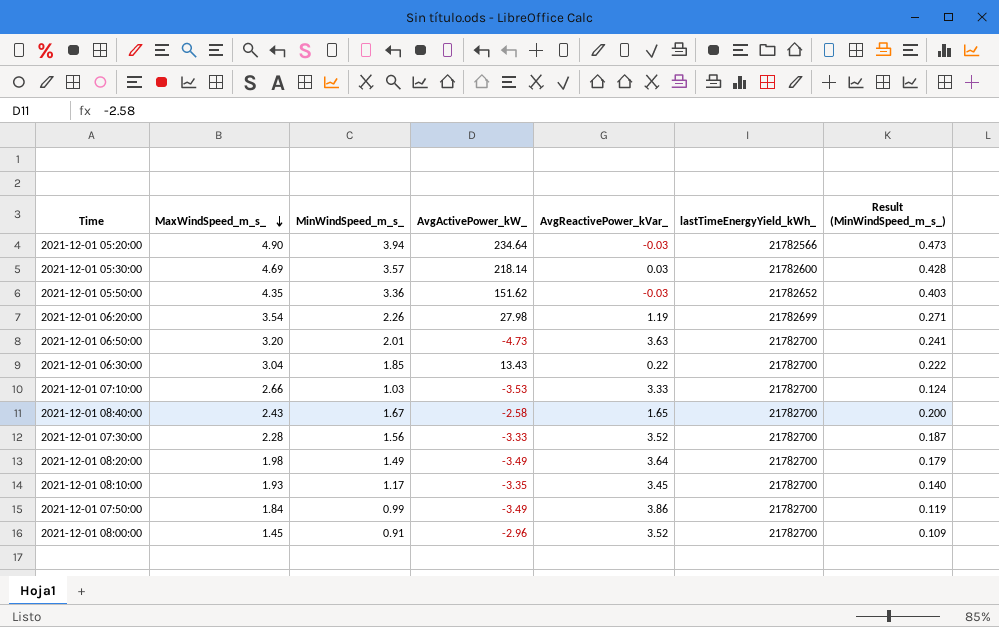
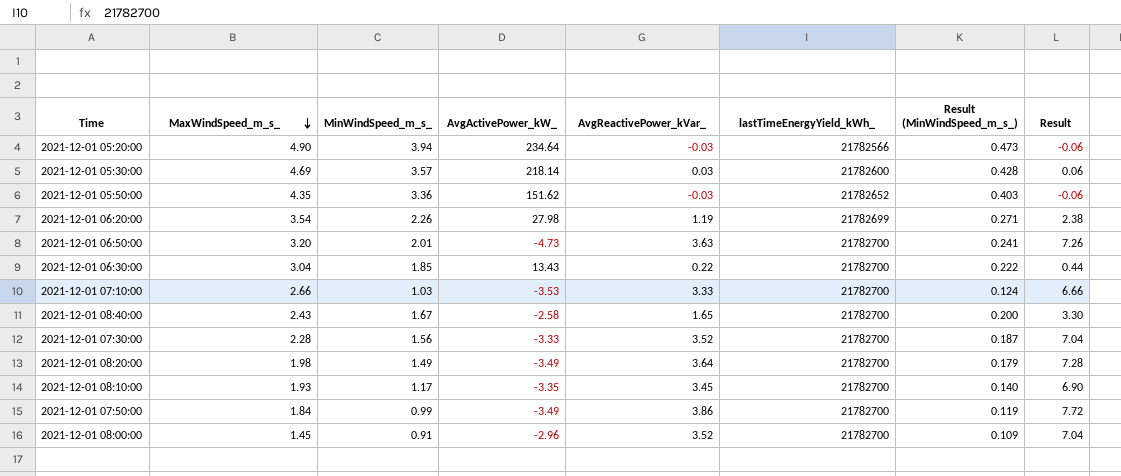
column Result | formula: none -> [AvgReactivePower_kVar_] * 2

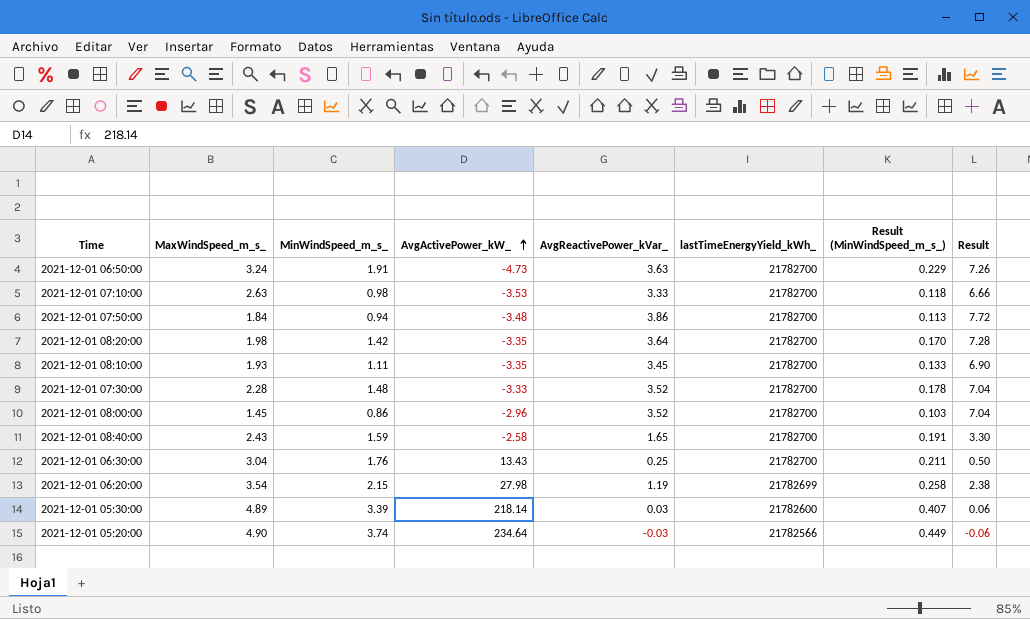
row order: MaxWindSpeed_m_s_ descending -> AvgActivePower_kW_ ascending
row 2021-12-01 05:50:00: 4.35 | 3.36 | 151.62 | -0.03 | 21782652 | 0.403 | -0.06 -> none
2021-12-01 06:50:00 | MaxWindSpeed_m_s_: 3.20 -> 3.24
2021-12-01 06:50:00 | MinWindSpeed_m_s_: 2.01 -> 1.91
2021-12-01 06:50:00 | Result (MinWindSpeed_m_s_): 0.241 -> 0.229
2021-12-01 07:10:00 | MaxWindSpeed_m_s_: 2.66 -> 2.63
2021-12-01 07:10:00 | MinWindSpeed_m_s_: 1.03 -> 0.98
2021-12-01 07:10:00 | Result (MinWindSpeed_m_s_): 0.124 -> 0.118
2021-12-01 07:50:00 | MinWindSpeed_m_s_: 0.99 -> 0.94
2021-12-01 07:50:00 | AvgActivePower_kW_: -3.49 -> -3.48
2021-12-01 07:50:00 | Result (MinWindSpeed_m_s_): 0.119 -> 0.113
2021-12-01 08:20:00 | MinWindSpeed_m_s_: 1.49 -> 1.42
2021-12-01 08:20:00 | AvgActivePower_kW_: -3.49 -> -3.35
2021-12-01 08:20:00 | Result (MinWindSpeed_m_s_): 0.179 -> 0.170
2021-12-01 08:10:00 | MinWindSpeed_m_s_: 1.17 -> 1.11
2021-12-01 08:10:00 | Result (MinWindSpeed_m_s_): 0.140 -> 0.133
2021-12-01 07:30:00 | MinWindSpeed_m_s_: 1.56 -> 1.48
2021-12-01 07:30:00 | Result (MinWindSpeed_m_s_): 0.187 -> 0.178
2021-12-01 08:00:00 | MinWindSpeed_m_s_: 0.91 -> 0.86
2021-12-01 08:00:00 | Result (MinWindSpeed_m_s_): 0.109 -> 0.103
2021-12-01 08:40:00 | MinWindSpeed_m_s_: 1.67 -> 1.59
2021-12-01 08:40:00 | Result (MinWindSpeed_m_s_): 0.200 -> 0.191
2021-12-01 06:30:00 | MinWindSpeed_m_s_: 1.85 -> 1.76
2021-12-01 06:30:00 | AvgReactivePower_kVar_: 0.22 -> 0.25
2021-12-01 06:30:00 | Result (MinWindSpeed_m_s_): 0.222 -> 0.211
2021-12-01 06:30:00 | Result: 0.44 -> 0.50
2021-12-01 06:20:00 | MinWindSpeed_m_s_: 2.26 -> 2.15
2021-12-01 06:20:00 | Result (MinWindSpeed_m_s_): 0.271 -> 0.258
2021-12-01 05:30:00 | MaxWindSpeed_m_s_: 4.69 -> 4.89
2021-12-01 05:30:00 | MinWindSpeed_m_s_: 3.57 -> 3.39
2021-12-01 05:30:00 | Result (MinWindSpeed_m_s_): 0.428 -> 0.407
2021-12-01 05:20:00 | MinWindSpeed_m_s_: 3.94 -> 3.74
2021-12-01 05:20:00 | Result (MinWindSpeed_m_s_): 0.473 -> 0.449

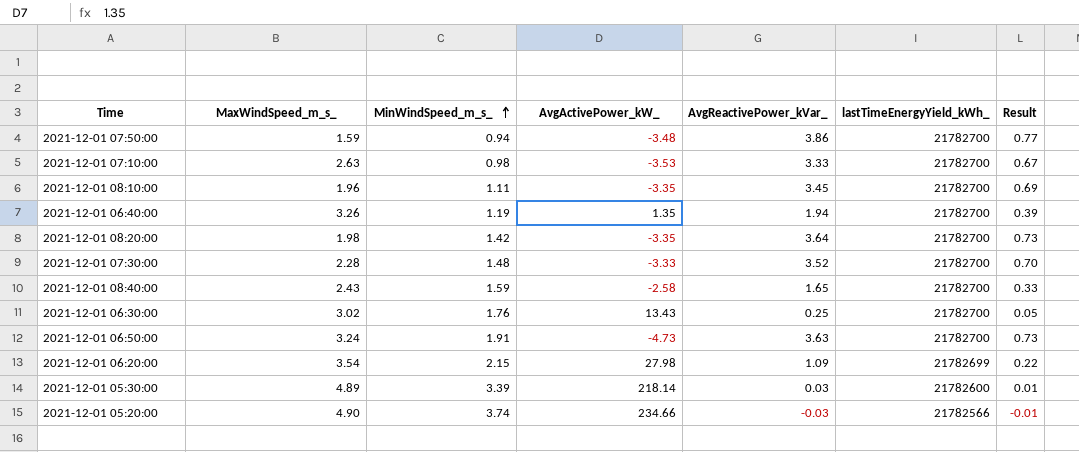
row order: AvgActivePower_kW_ ascending -> MinWindSpeed_m_s_ ascending
column Result (MinWindSpeed_m_s_) | formula: [MinWindSpeed_m_s_] * 0.12 -> none
column Result | formula: [AvgReactivePower_kVar_] * 2 -> [AvgReactivePower_kVar_] * 0.2
row 2021-12-01 08:00:00: 1.45 | 0.86 | -2.96 | 3.52 | 21782700 | 0.103 | 7.04 -> none
2021-12-01 07:50:00 | MaxWindSpeed_m_s_: 1.84 -> 1.59
2021-12-01 08:10:00 | MaxWindSpeed_m_s_: 1.93 -> 1.96
row 2021-12-01 06:40:00: none -> 3.26 | 1.19 | 1.35 | 1.94 | 21782700 | 0.39
2021-12-01 06:30:00 | MaxWindSpeed_m_s_: 3.04 -> 3.02
2021-12-01 06:20:00 | AvgReactivePower_kVar_: 1.19 -> 1.09
2021-12-01 05:20:00 | AvgActivePower_kW_: 234.64 -> 234.66

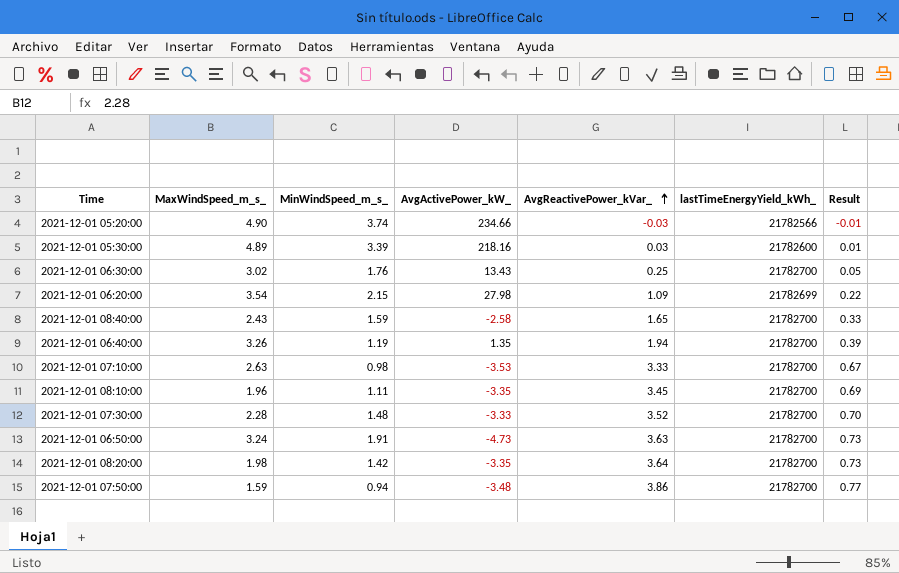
row order: MinWindSpeed_m_s_ ascending -> AvgReactivePower_kVar_ ascending
2021-12-01 05:30:00 | AvgActivePower_kW_: 218.14 -> 218.16

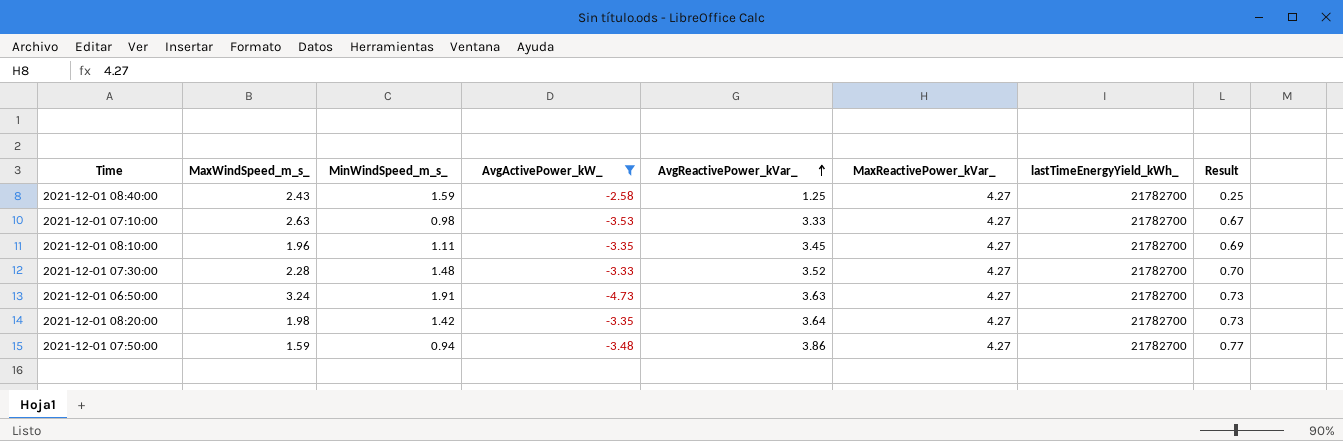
filter: none -> AvgActivePower_kW_ <= -2.58
column MaxReactivePower_kVar_ | position: none -> 6
2021-12-01 08:40:00 | AvgReactivePower_kVar_: 1.65 -> 1.25
2021-12-01 08:40:00 | Result: 0.33 -> 0.25

